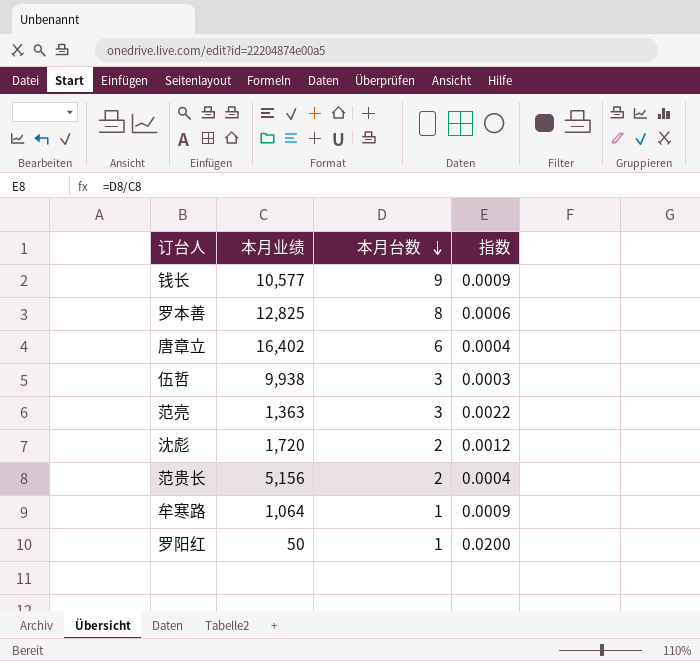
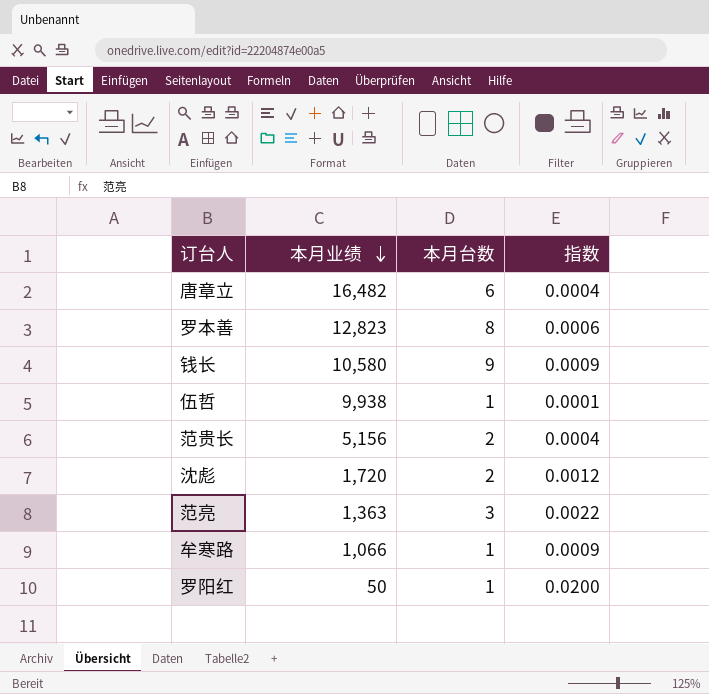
row order: 本月台数 descending -> 本月业绩 descending
唐章立 | 本月业绩: 16,402 -> 16,482
罗本善 | 本月业绩: 12,825 -> 12,823
钱长 | 本月业绩: 10,577 -> 10,580
伍哲 | 本月台数: 3 -> 1
伍哲 | 指数: 0.0003 -> 0.0001
牟寒路 | 本月业绩: 1,064 -> 1,066

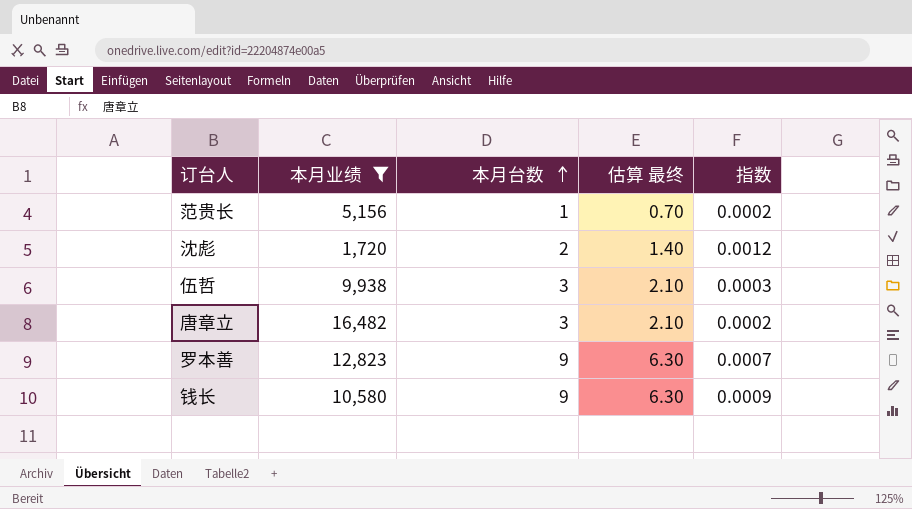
filter: none -> 本月业绩 >= 1,720
row order: 本月业绩 descending -> 本月台数 ascending
column 估算 最终 | formula: none -> [本月台数] * 0.7
范贵长 | 本月台数: 2 -> 1
范贵长 | 指数: 0.0004 -> 0.0002
伍哲 | 本月台数: 1 -> 3
伍哲 | 指数: 0.0001 -> 0.0003
唐章立 | 本月台数: 6 -> 3
唐章立 | 指数: 0.0004 -> 0.0002
罗本善 | 本月台数: 8 -> 9
罗本善 | 指数: 0.0006 -> 0.0007

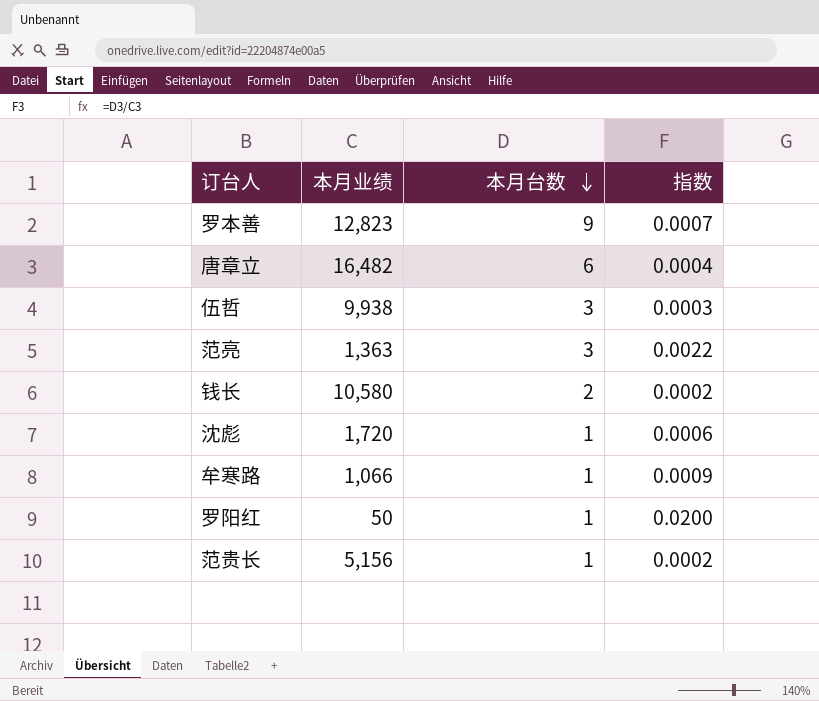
filter: 本月业绩 >= 1,720 -> none
row order: 本月台数 ascending -> 本月台数 descending
column 估算 最终 | formula: [本月台数] * 0.7 -> none
唐章立 | 本月台数: 3 -> 6
唐章立 | 指数: 0.0002 -> 0.0004
钱长 | 本月台数: 9 -> 2
钱长 | 指数: 0.0009 -> 0.0002
沈彪 | 本月台数: 2 -> 1
沈彪 | 指数: 0.0012 -> 0.0006

